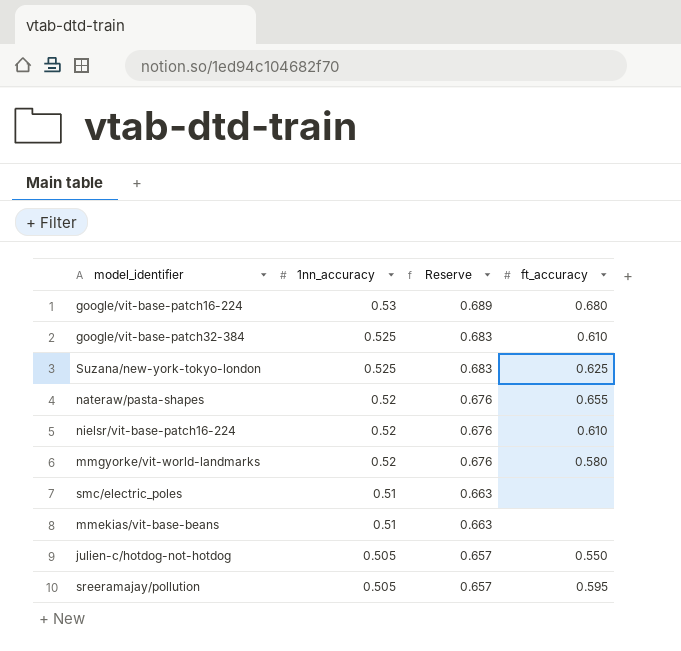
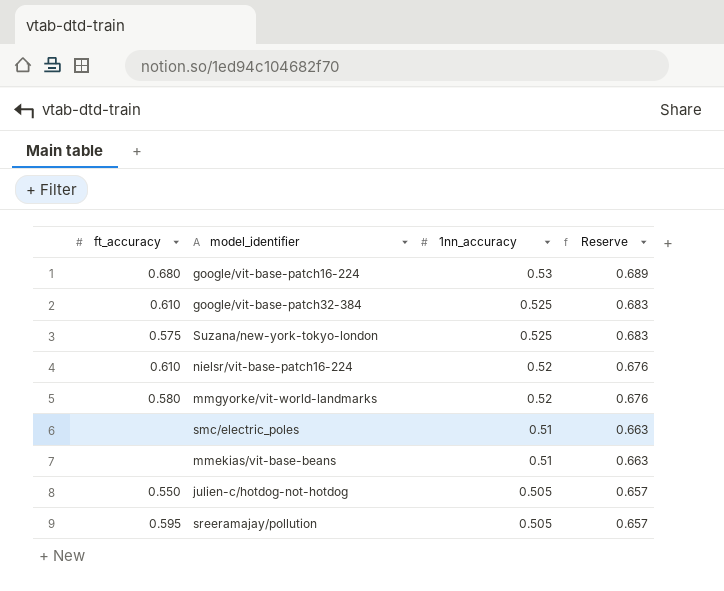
column ft_accuracy | position: 4 -> 1
row nateraw/pasta-shapes: 0.52 | 0.676 | 0.655 -> none
Suzana/new-york-tokyo-london | ft_accuracy: 0.625 -> 0.575

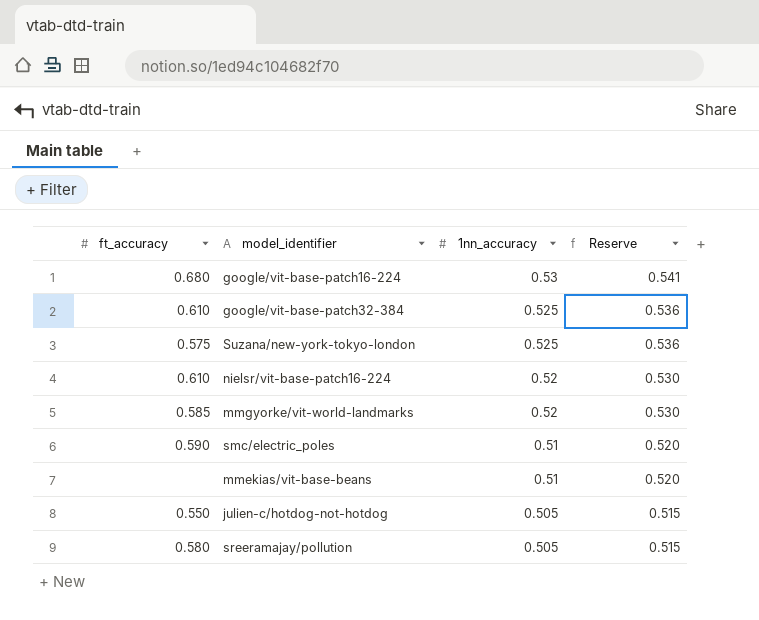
column Reserve | formula: [1nn_accuracy] * 1.3 -> [1nn_accuracy] * 1.02
mmgyorke/vit-world-landmarks | ft_accuracy: 0.580 -> 0.585
smc/electric_poles | ft_accuracy: none -> 0.590
sreeramajay/pollution | ft_accuracy: 0.595 -> 0.580

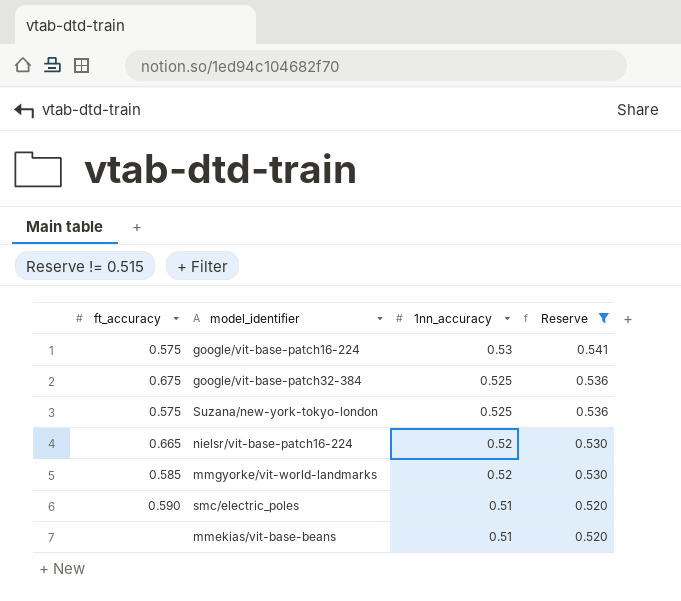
filter: none -> Reserve != 0.515
google/vit-base-patch16-224 | ft_accuracy: 0.680 -> 0.575
google/vit-base-patch32-384 | ft_accuracy: 0.610 -> 0.675
nielsr/vit-base-patch16-224 | ft_accuracy: 0.610 -> 0.665

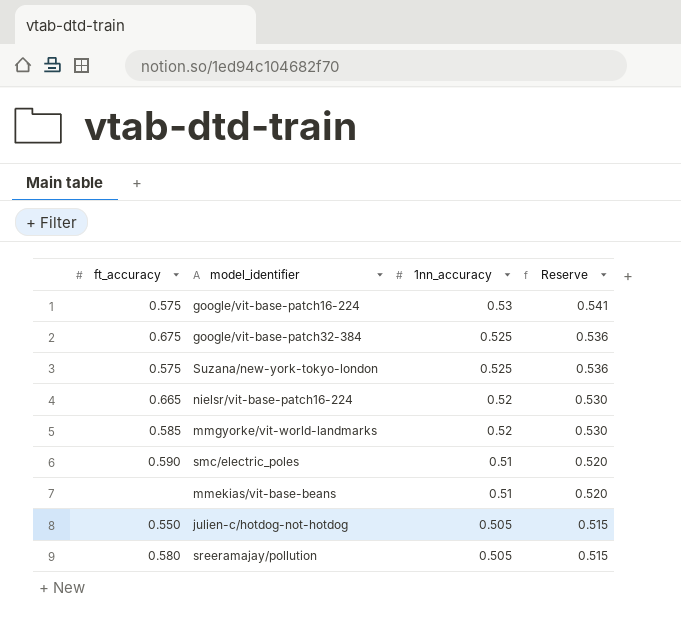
filter: Reserve != 0.515 -> none

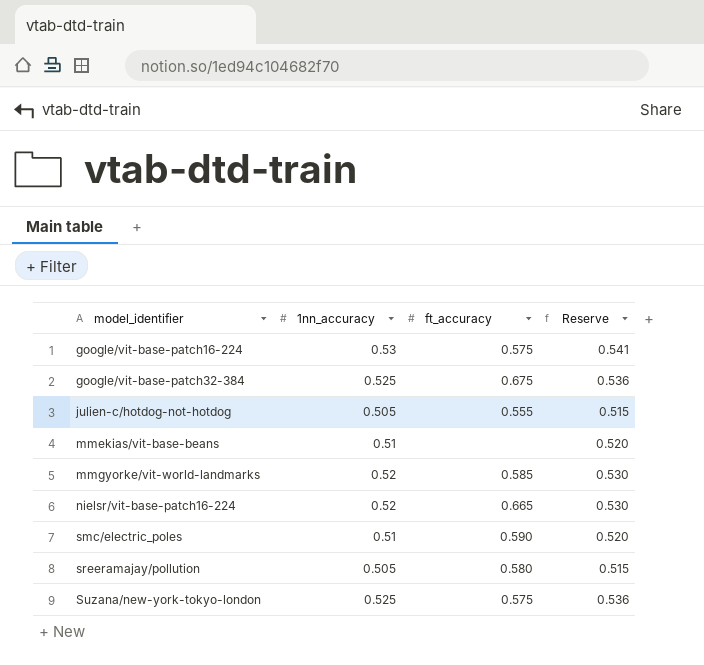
row order: 1nn_accuracy descending -> model_identifier ascending
column ft_accuracy | position: 1 -> 3
julien-c/hotdog-not-hotdog | ft_accuracy: 0.550 -> 0.555

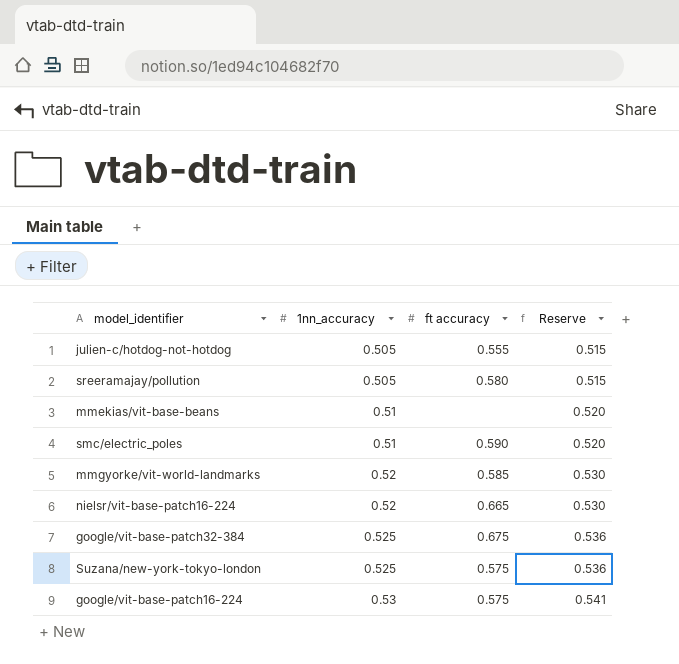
row order: model_identifier ascending -> 1nn_accuracy ascending
column name: ft_accuracy -> ft accuracy

